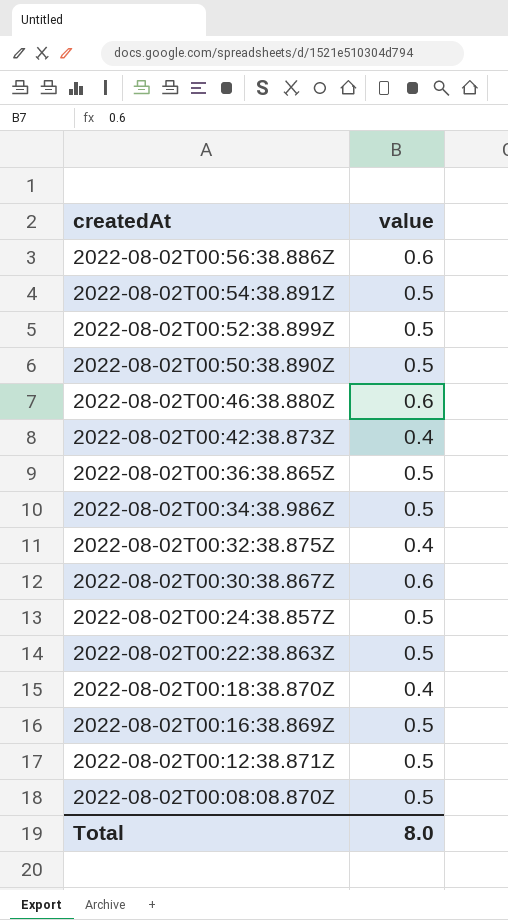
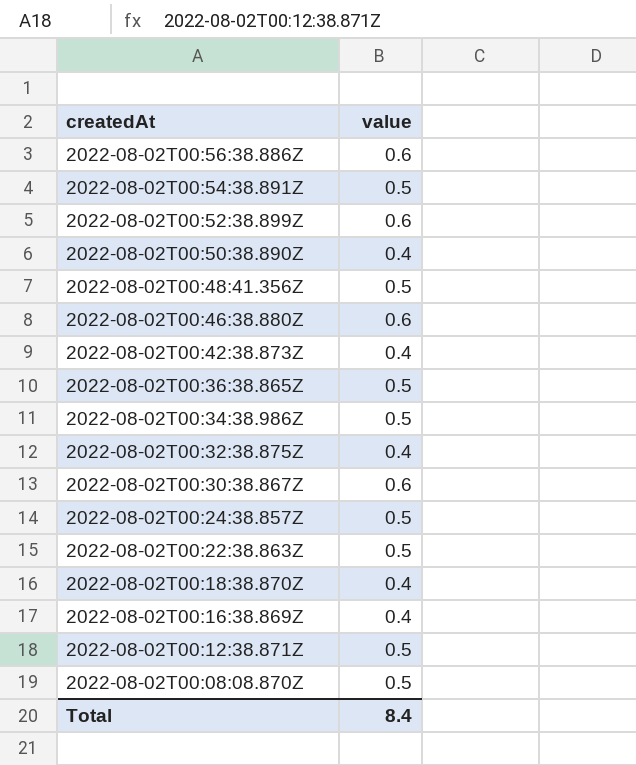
2022-08-02T00:52:38.899Z | value: 0.5 -> 0.6
2022-08-02T00:50:38.890Z | value: 0.5 -> 0.4
row 2022-08-02T00:48:41.356Z: none -> 0.5
2022-08-02T00:16:38.869Z | value: 0.5 -> 0.4
Total | value: 8.0 -> 8.4

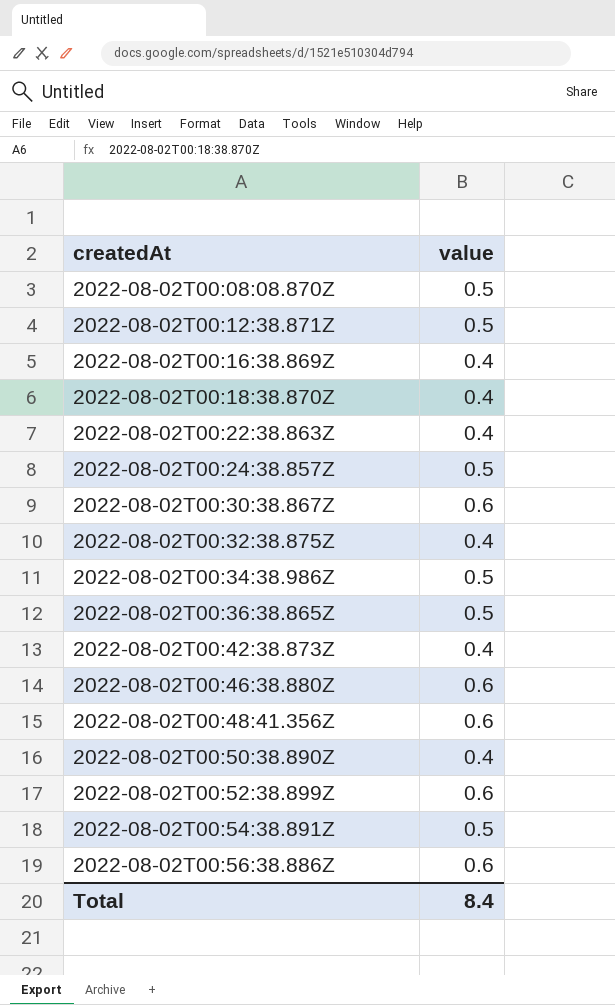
row order: createdAt descending -> createdAt ascending
2022-08-02T00:22:38.863Z | value: 0.5 -> 0.4
2022-08-02T00:48:41.356Z | value: 0.5 -> 0.6

